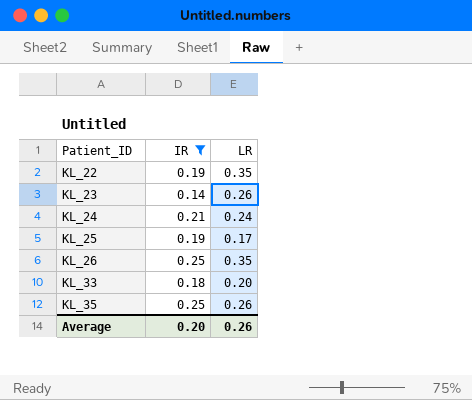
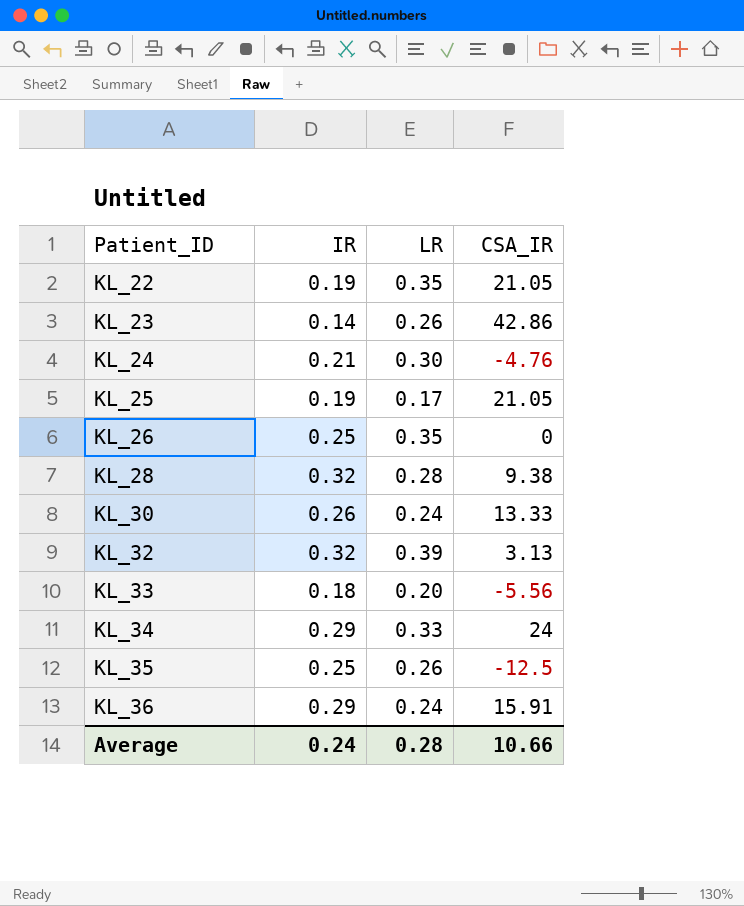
filter: IR <= 0.25 -> none
column CSA_IR | position: none -> 4
KL_24 | LR: 0.24 -> 0.30
Average | IR: 0.20 -> 0.24
Average | LR: 0.26 -> 0.28

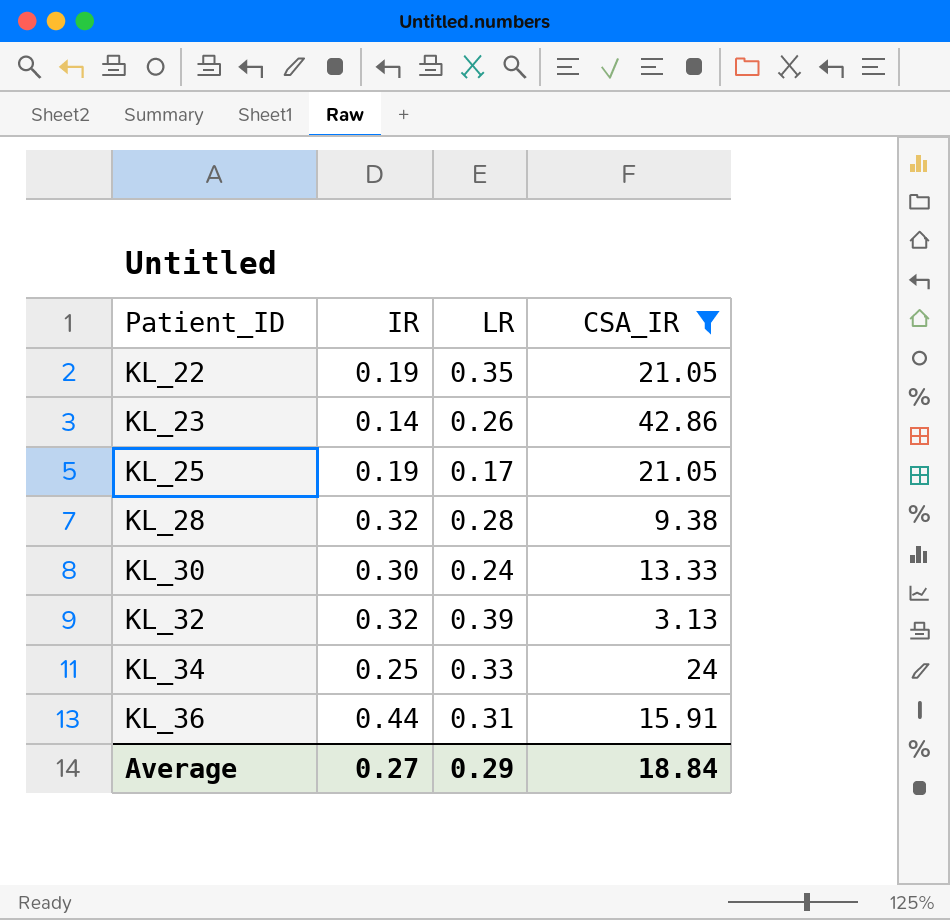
filter: none -> CSA_IR >= 3.13
KL_30 | IR: 0.26 -> 0.30
KL_34 | IR: 0.29 -> 0.25
KL_36 | IR: 0.29 -> 0.44
KL_36 | LR: 0.24 -> 0.31
Average | IR: 0.24 -> 0.27
Average | LR: 0.28 -> 0.29
Average | CSA_IR: 10.66 -> 18.84

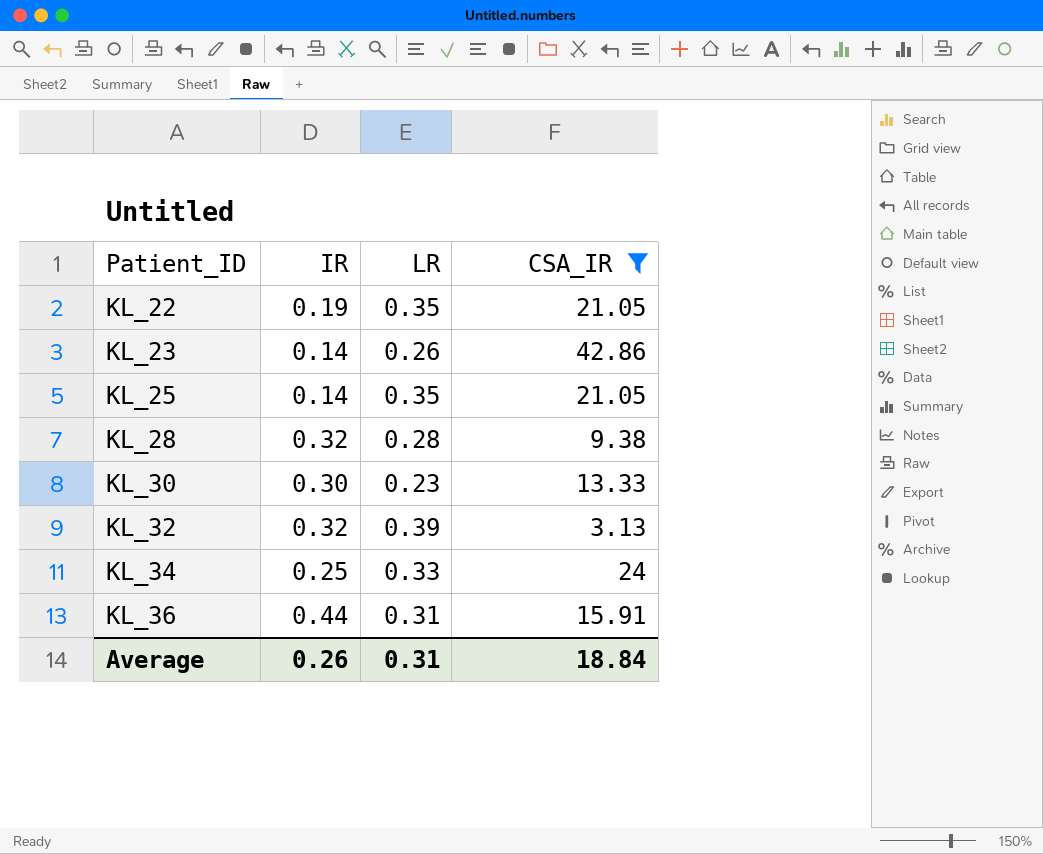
KL_25 | IR: 0.19 -> 0.14
KL_25 | LR: 0.17 -> 0.35
KL_30 | LR: 0.24 -> 0.23
Average | IR: 0.27 -> 0.26
Average | LR: 0.29 -> 0.31

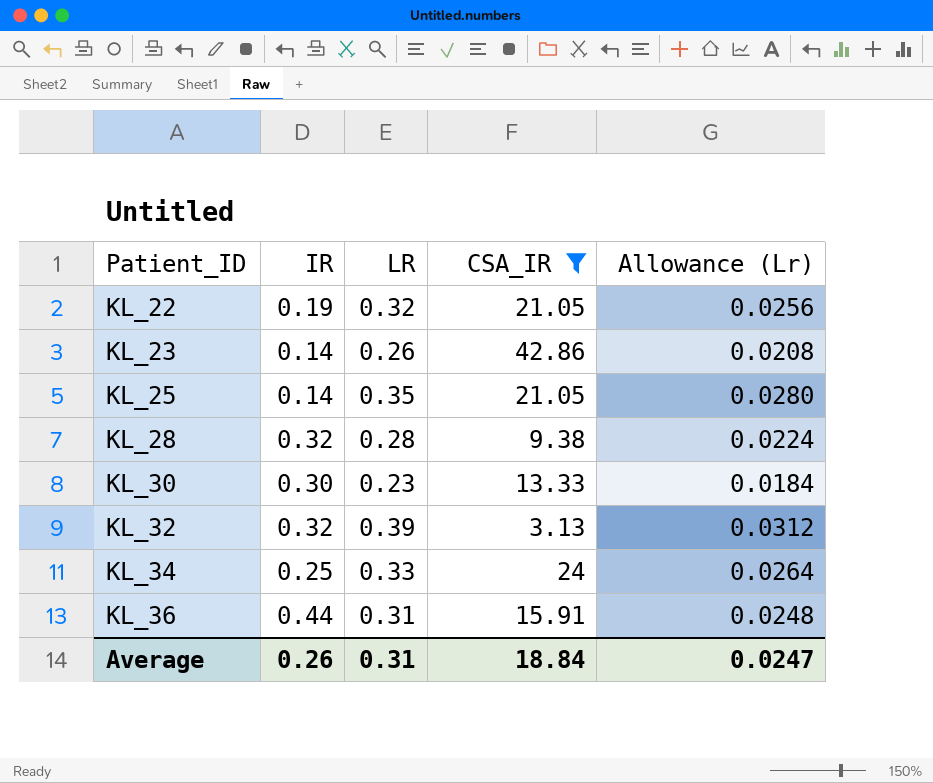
column Allowance (Lr) | formula: none -> [LR] * 0.08
KL_22 | LR: 0.35 -> 0.32

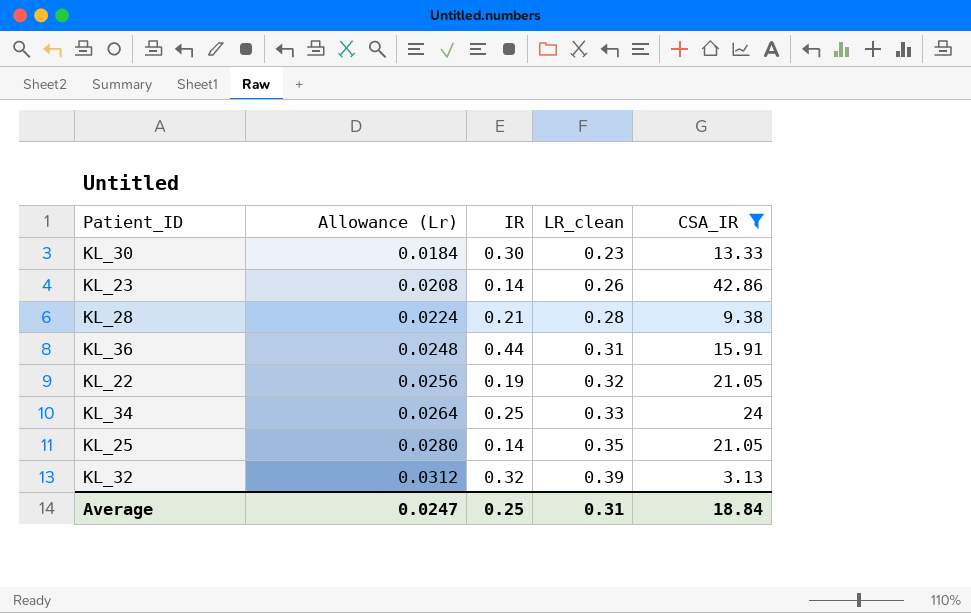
row order: Patient_ID ascending -> Allowance (Lr) ascending
column Allowance (Lr) | position: 5 -> 2
column name: LR -> LR_clean
KL_28 | IR: 0.32 -> 0.21
Average | IR: 0.26 -> 0.25

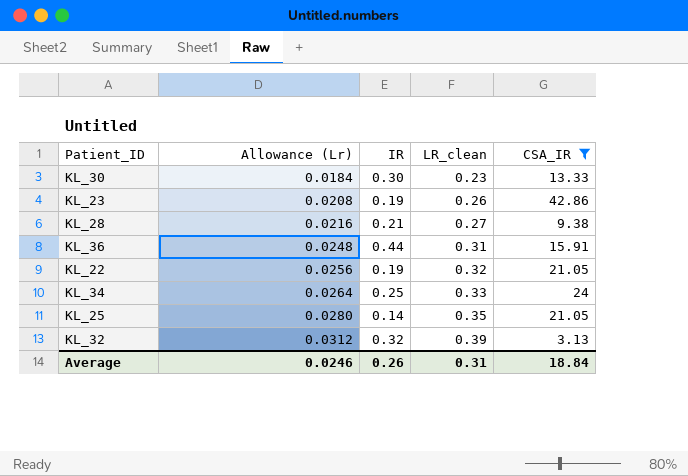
KL_23 | IR: 0.14 -> 0.19
KL_28 | Allowance (Lr): 0.0224 -> 0.0216
KL_28 | LR_clean: 0.28 -> 0.27
Average | Allowance (Lr): 0.0247 -> 0.0246
Average | IR: 0.25 -> 0.26

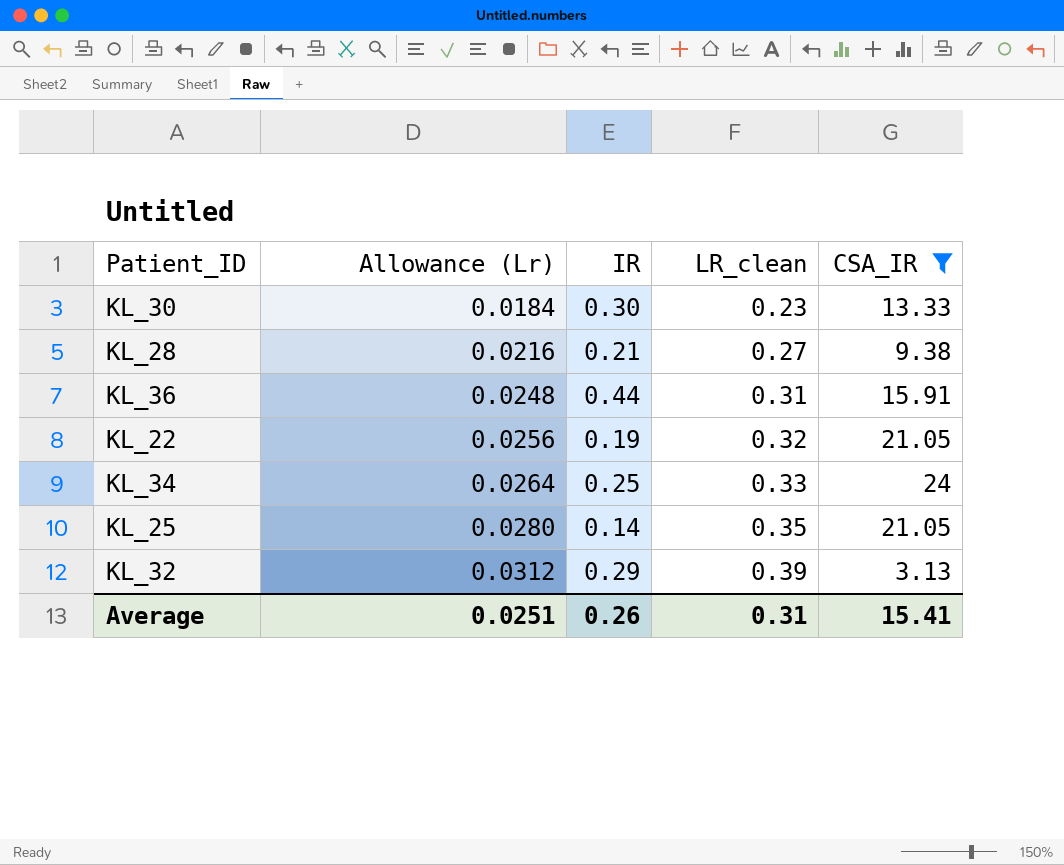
row KL_23: 0.0208 | 0.19 | 0.26 | 42.86 -> none
KL_32 | IR: 0.32 -> 0.29
Average | Allowance (Lr): 0.0246 -> 0.0251
Average | CSA_IR: 18.84 -> 15.41

